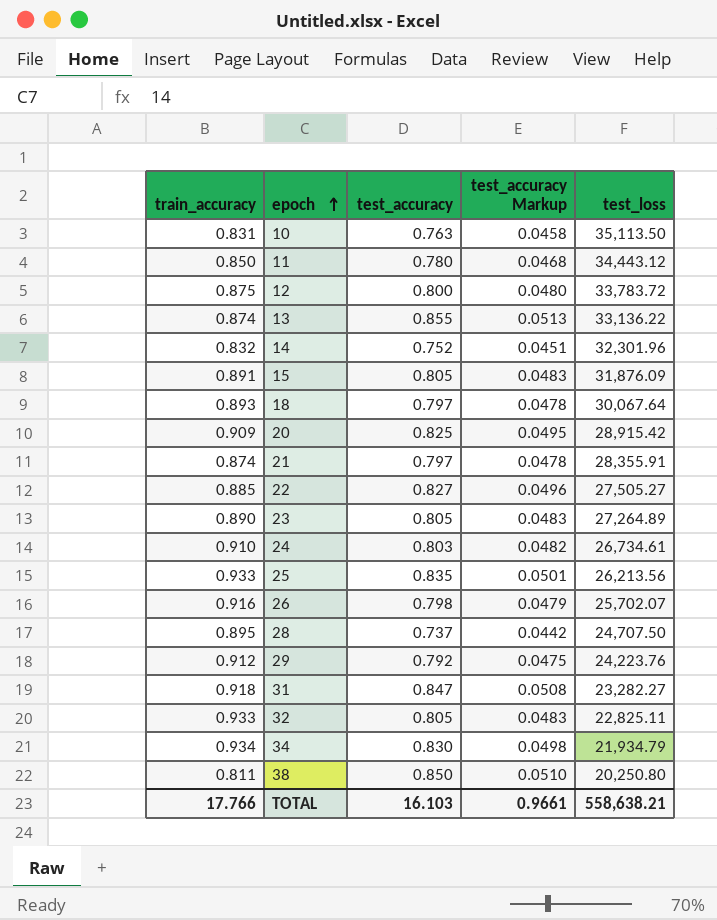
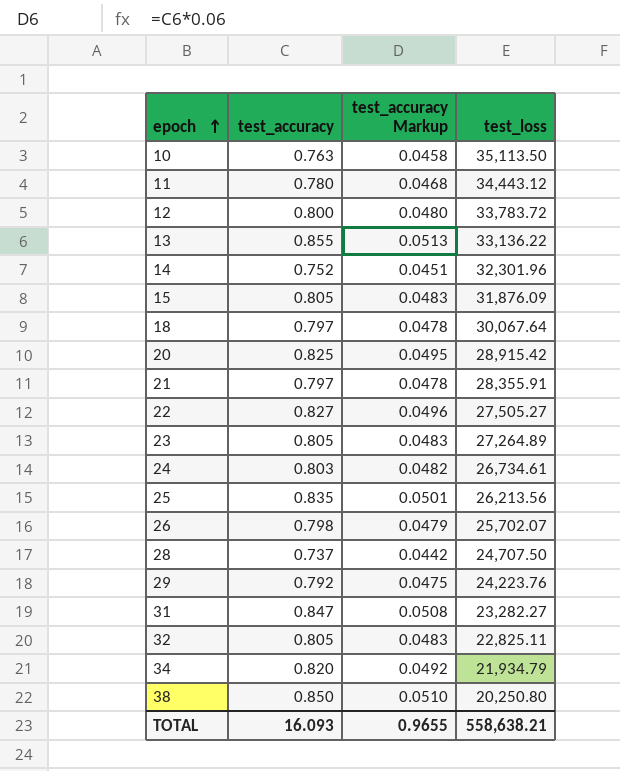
column train_accuracy | position: 1 -> none
34 | test_accuracy: 0.830 -> 0.820
34 | test_accuracy Markup: 0.0498 -> 0.0492
TOTAL | test_accuracy: 16.103 -> 16.093
TOTAL | test_accuracy Markup: 0.9661 -> 0.9655

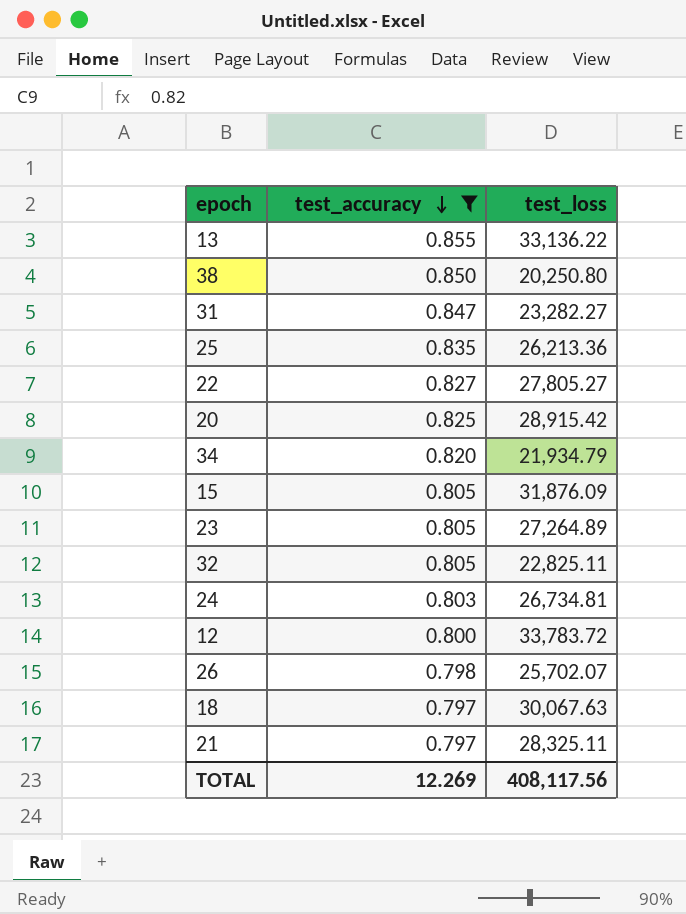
filter: none -> test_accuracy >= 0.797
row order: epoch ascending -> test_accuracy descending
column test_accuracy Markup | formula: [test_accuracy] * 0.06 -> none
25 | test_loss: 26,213.56 -> 26,213.36
22 | test_loss: 27,505.27 -> 27,805.27
24 | test_loss: 26,734.61 -> 26,734.81
18 | test_loss: 30,067.64 -> 30,067.63
21 | test_loss: 28,355.91 -> 28,325.11
TOTAL | test_accuracy: 16.093 -> 12.269
TOTAL | test_loss: 558,638.21 -> 408,117.56

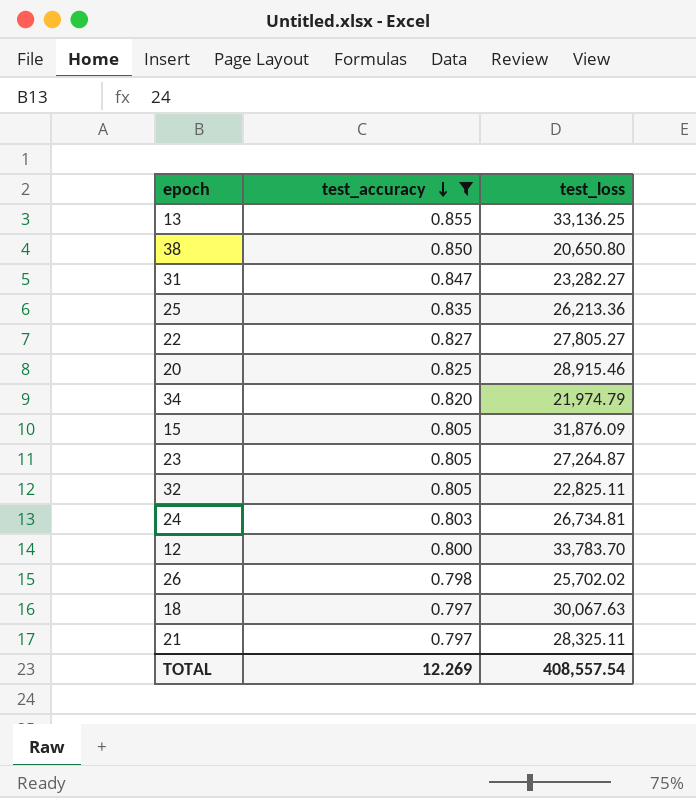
13 | test_loss: 33,136.22 -> 33,136.25
38 | test_loss: 20,250.80 -> 20,650.80
20 | test_loss: 28,915.42 -> 28,915.46
34 | test_loss: 21,934.79 -> 21,974.79
23 | test_loss: 27,264.89 -> 27,264.87
12 | test_loss: 33,783.72 -> 33,783.70
26 | test_loss: 25,702.07 -> 25,702.02
TOTAL | test_loss: 408,117.56 -> 408,557.54

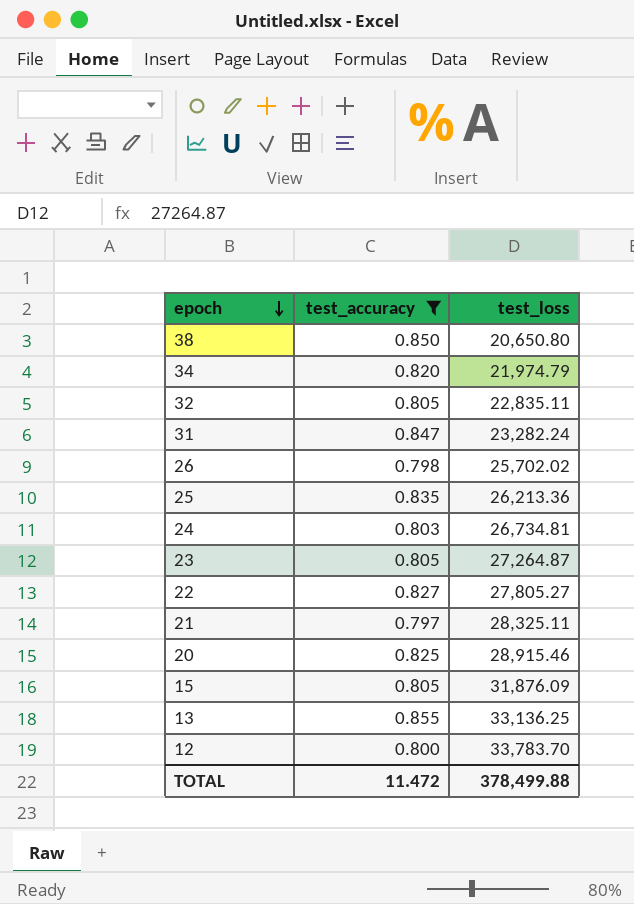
row order: test_accuracy descending -> epoch descending
row 18: 0.797 | 30,067.63 -> none
32 | test_loss: 22,825.11 -> 22,835.11
31 | test_loss: 23,282.27 -> 23,282.24
TOTAL | test_accuracy: 12.269 -> 11.472
TOTAL | test_loss: 408,557.54 -> 378,499.88

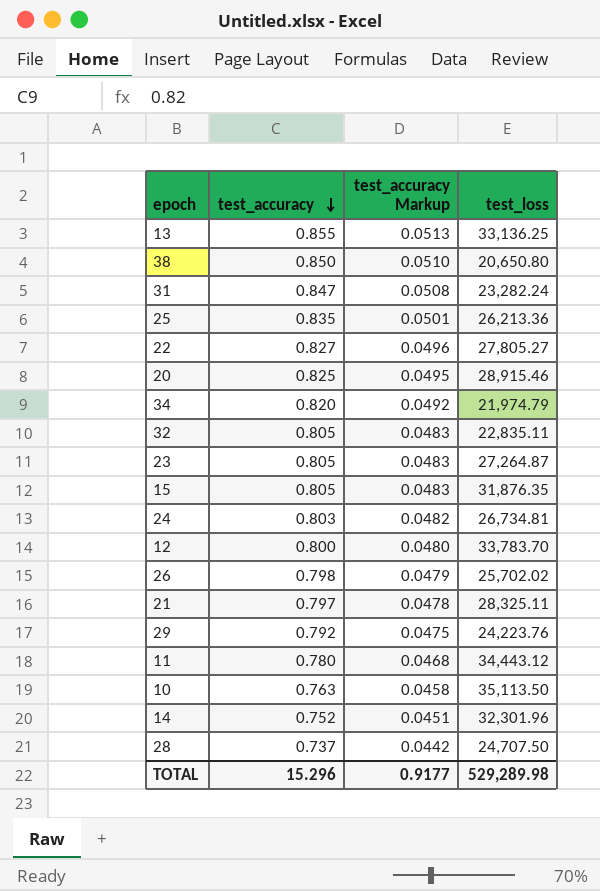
filter: test_accuracy >= 0.797 -> none
row order: epoch descending -> test_accuracy descending
column test_accuracy Markup | formula: none -> [test_accuracy] * 0.06
15 | test_loss: 31,876.09 -> 31,876.35
TOTAL | test_accuracy: 11.472 -> 15.296
TOTAL | test_loss: 378,499.88 -> 529,289.98

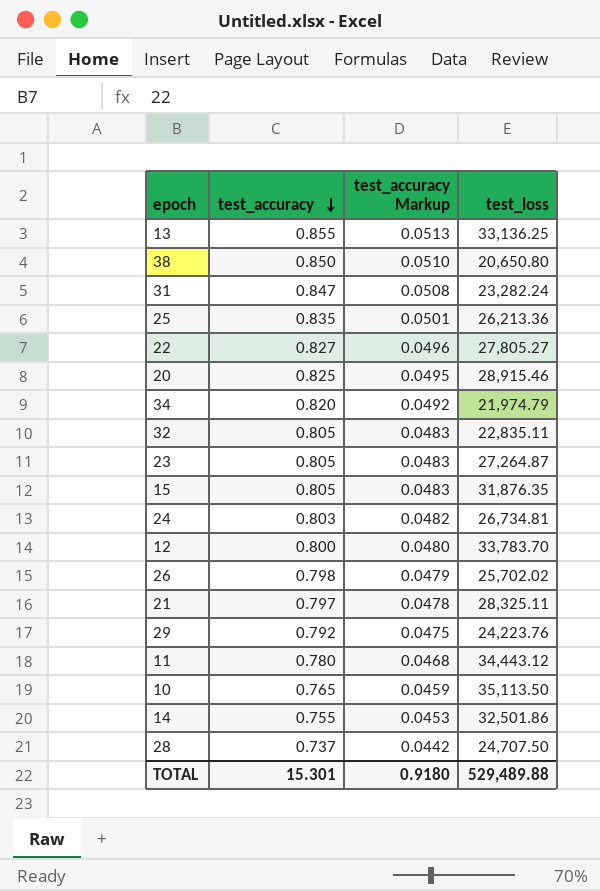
10 | test_accuracy: 0.763 -> 0.765
10 | test_accuracy Markup: 0.0458 -> 0.0459
14 | test_accuracy: 0.752 -> 0.755
14 | test_accuracy Markup: 0.0451 -> 0.0453
14 | test_loss: 32,301.96 -> 32,501.86
TOTAL | test_accuracy: 15.296 -> 15.301
TOTAL | test_accuracy Markup: 0.9177 -> 0.9180
TOTAL | test_loss: 529,289.98 -> 529,489.88

